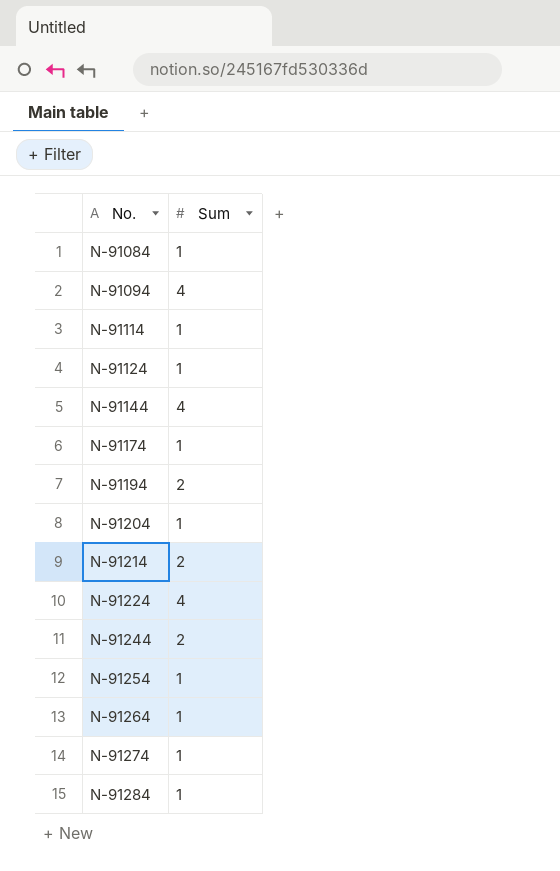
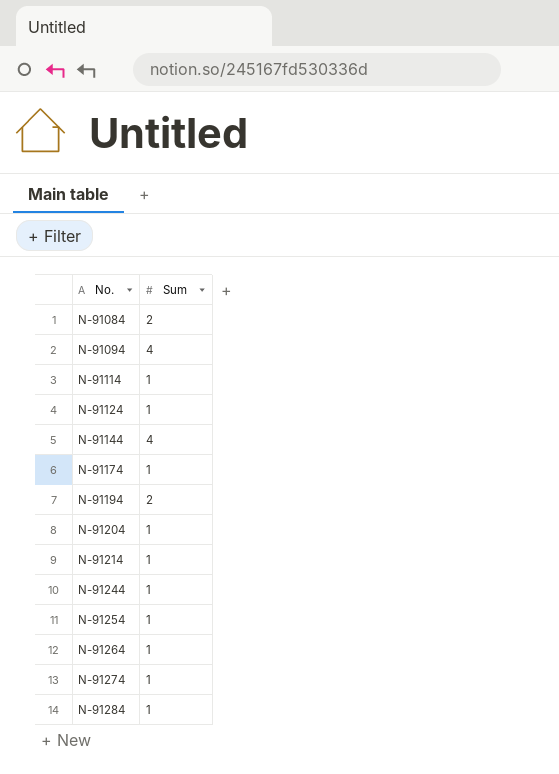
row N-91224: 4 -> none
N-91084 | Sum: 1 -> 2
N-91214 | Sum: 2 -> 1
N-91244 | Sum: 2 -> 1

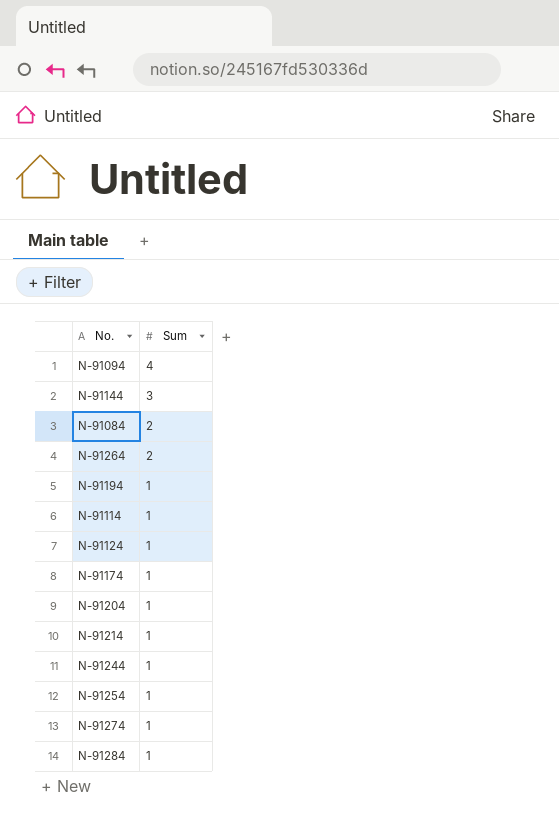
row order: No. ascending -> Sum descending
N-91144 | Sum: 4 -> 3
N-91264 | Sum: 1 -> 2
N-91194 | Sum: 2 -> 1

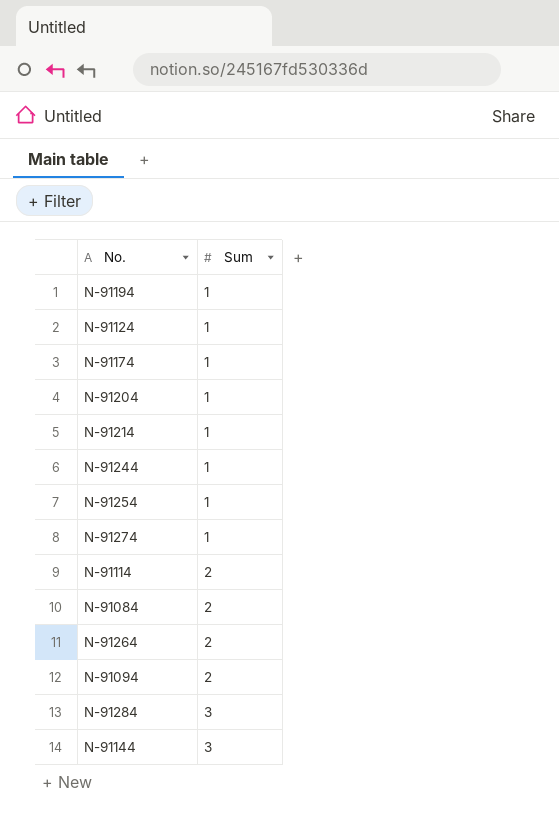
row order: Sum descending -> Sum ascending
N-91114 | Sum: 1 -> 2
N-91094 | Sum: 4 -> 2
N-91284 | Sum: 1 -> 3

